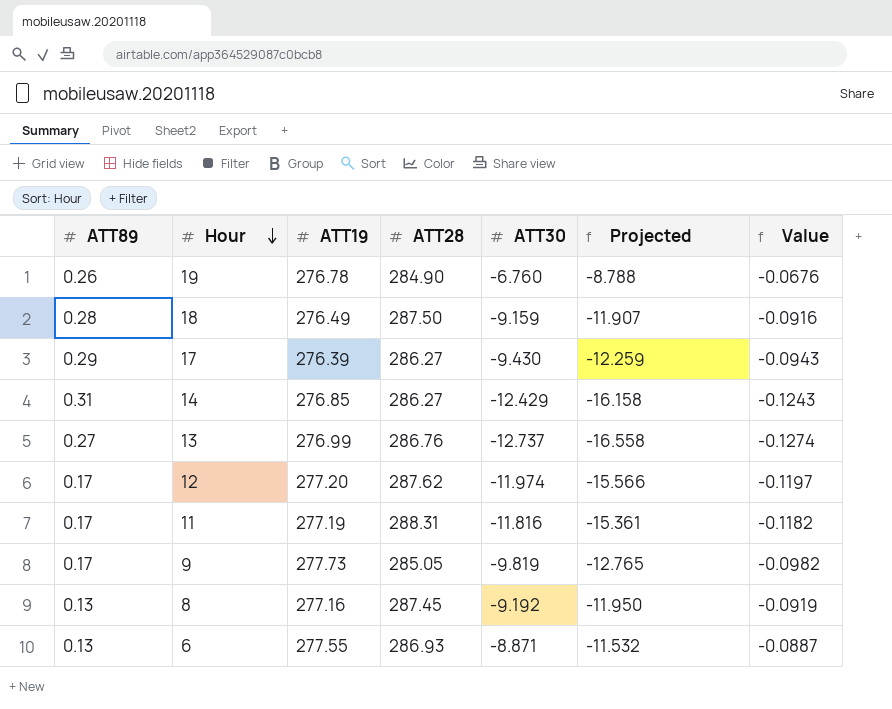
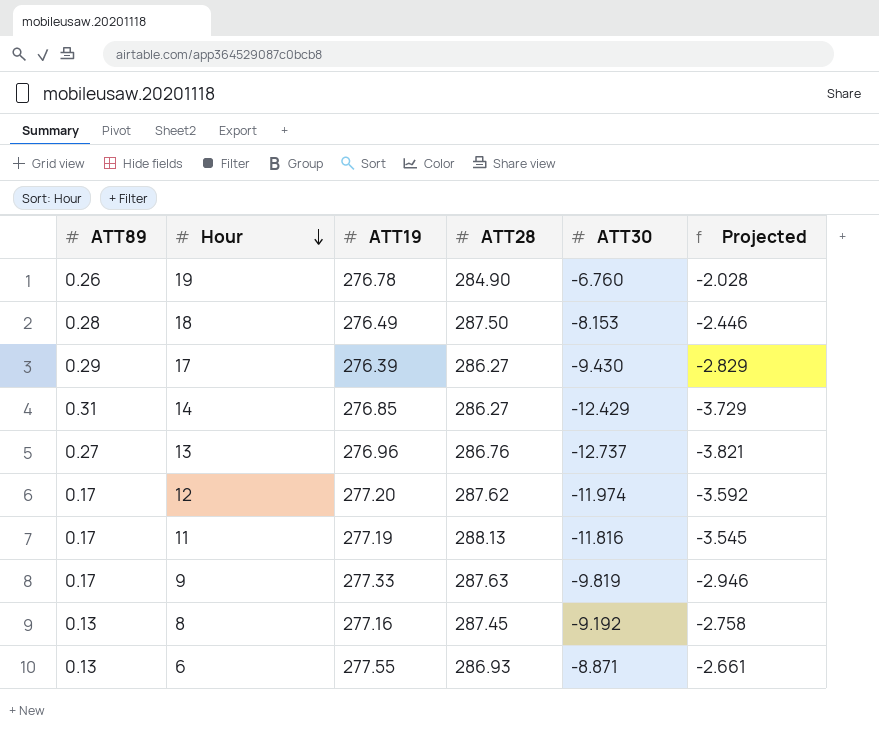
column Value | formula: [ATT30] * 0.01 -> none
column Projected | formula: [ATT30] * 1.3 -> [ATT30] * 0.3
18 | ATT30: -9.159 -> -8.153
13 | ATT19: 276.99 -> 276.96
11 | ATT28: 288.31 -> 288.13
9 | ATT19: 277.73 -> 277.33
9 | ATT28: 285.05 -> 287.63

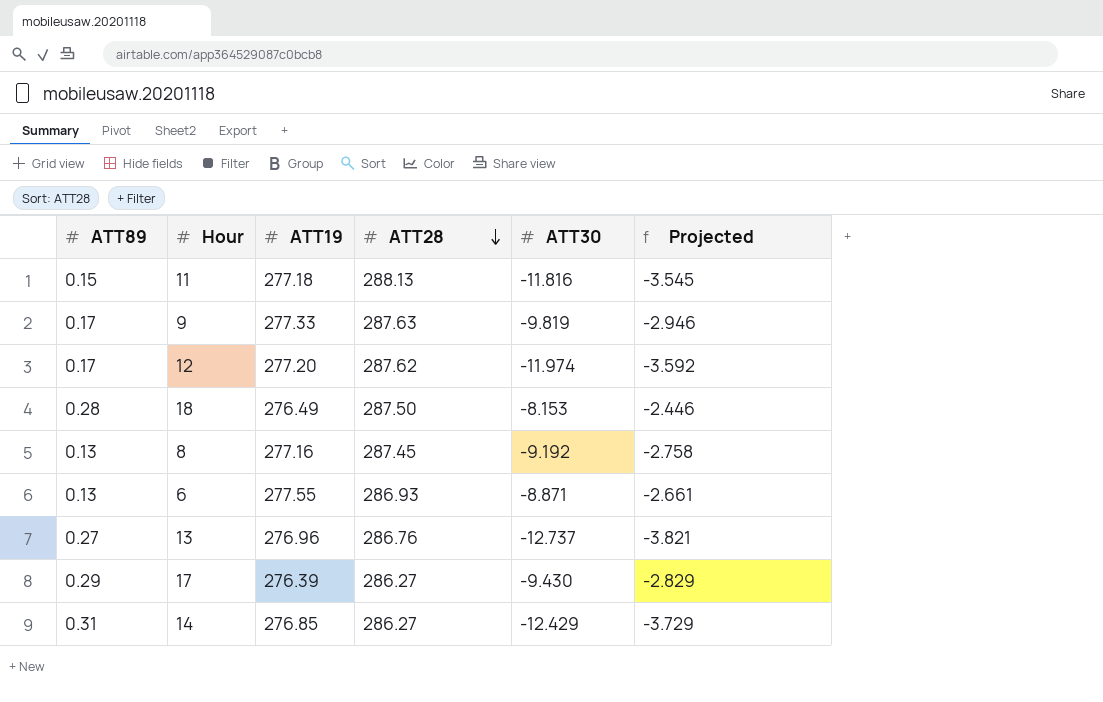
row order: Hour descending -> ATT28 descending
row 19: 0.26 | 276.78 | 284.90 | -6.760 | -2.028 -> none
11 | ATT89: 0.17 -> 0.15
11 | ATT19: 277.19 -> 277.18

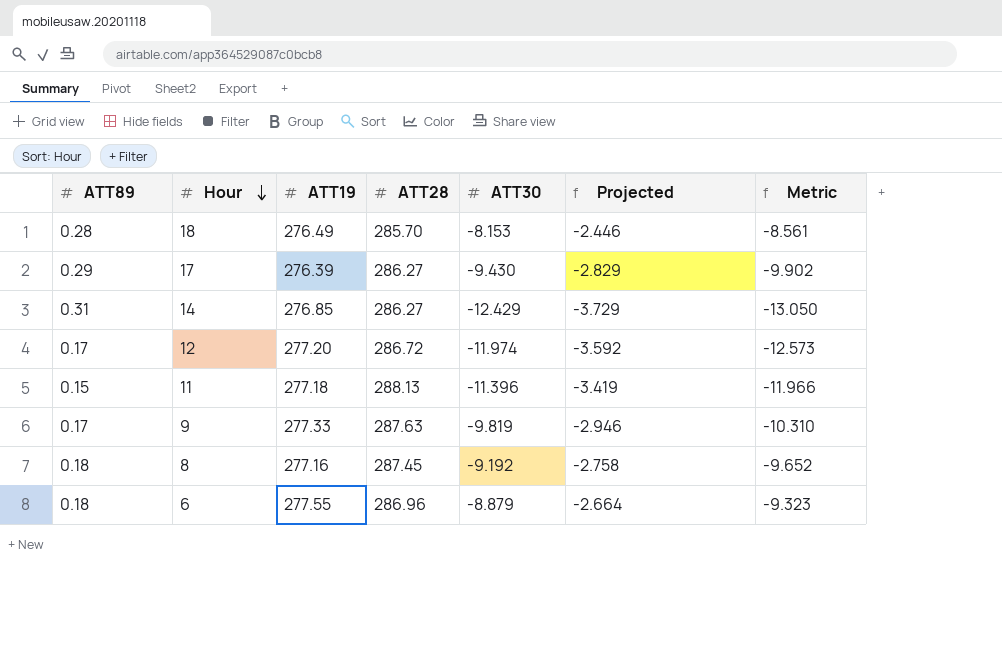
row order: ATT28 descending -> Hour descending
column Metric | formula: none -> [ATT30] * 1.05
row 13: 0.27 | 276.96 | 286.76 | -12.737 | -3.821 -> none
18 | ATT28: 287.50 -> 285.70
12 | ATT28: 287.62 -> 286.72
11 | ATT30: -11.816 -> -11.396
11 | Projected: -3.545 -> -3.419
8 | ATT89: 0.13 -> 0.18
6 | ATT89: 0.13 -> 0.18
6 | ATT28: 286.93 -> 286.96
6 | ATT30: -8.871 -> -8.879
6 | Projected: -2.661 -> -2.664

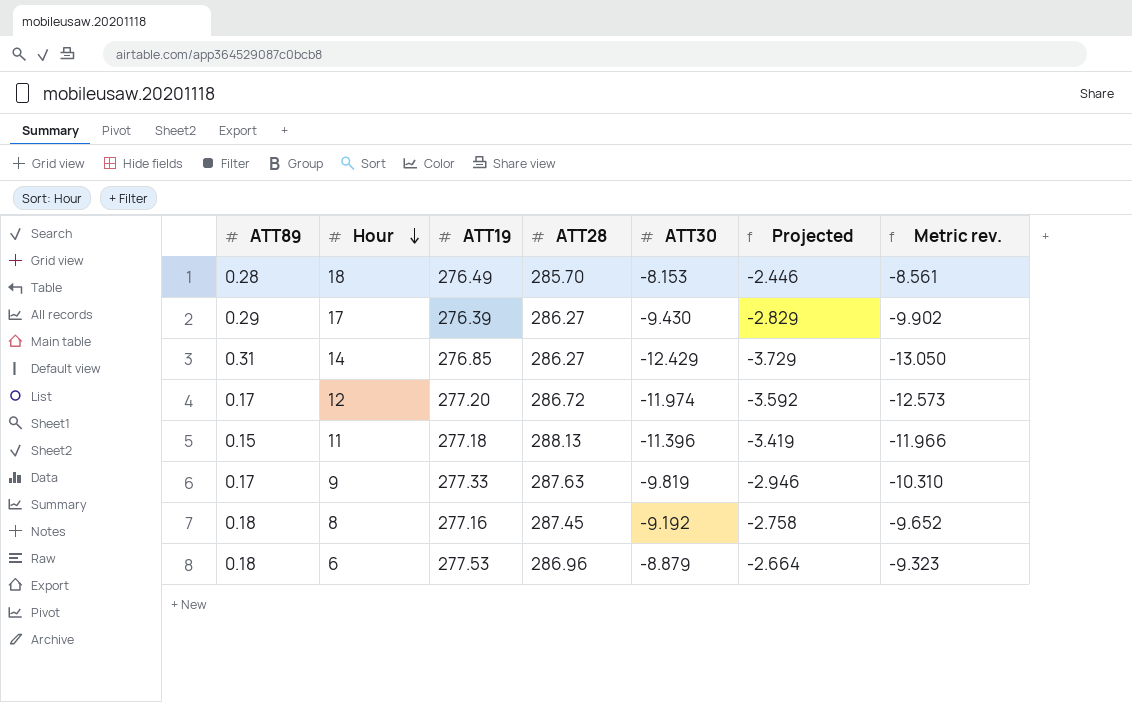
column name: Metric -> Metric rev.
6 | ATT19: 277.55 -> 277.53

